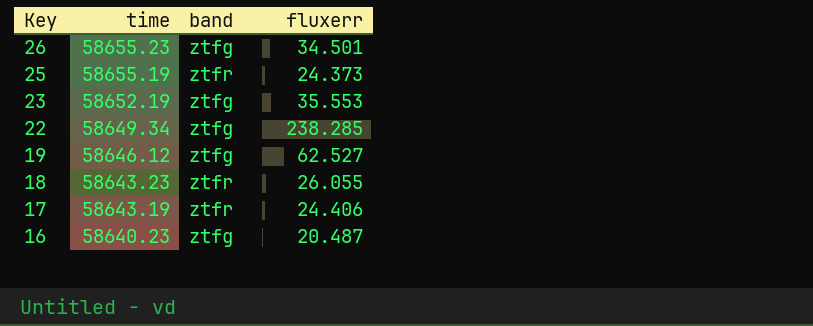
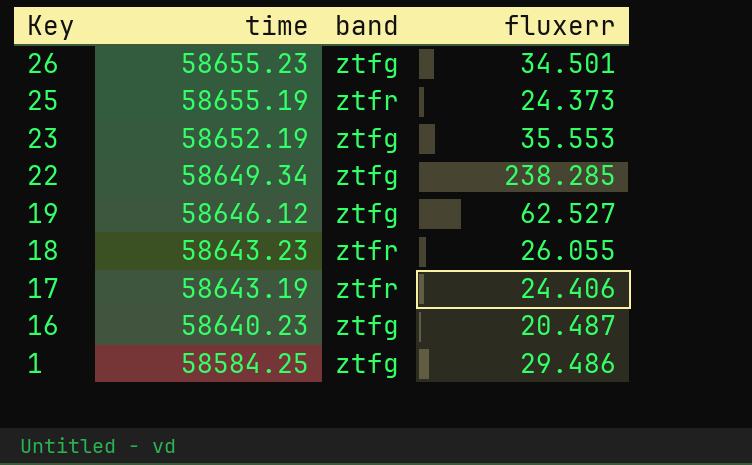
row 1: none -> 58584.25 | ztfg | 29.486

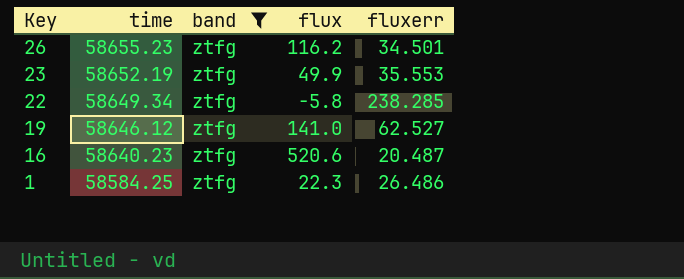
filter: none -> band = ztfg
column flux | position: none -> 4
1 | fluxerr: 29.486 -> 26.486

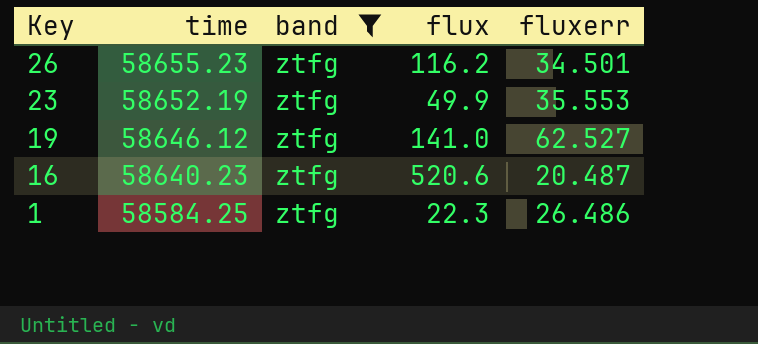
row 22: 58649.34 | ztfg | -5.8 | 238.285 -> none

